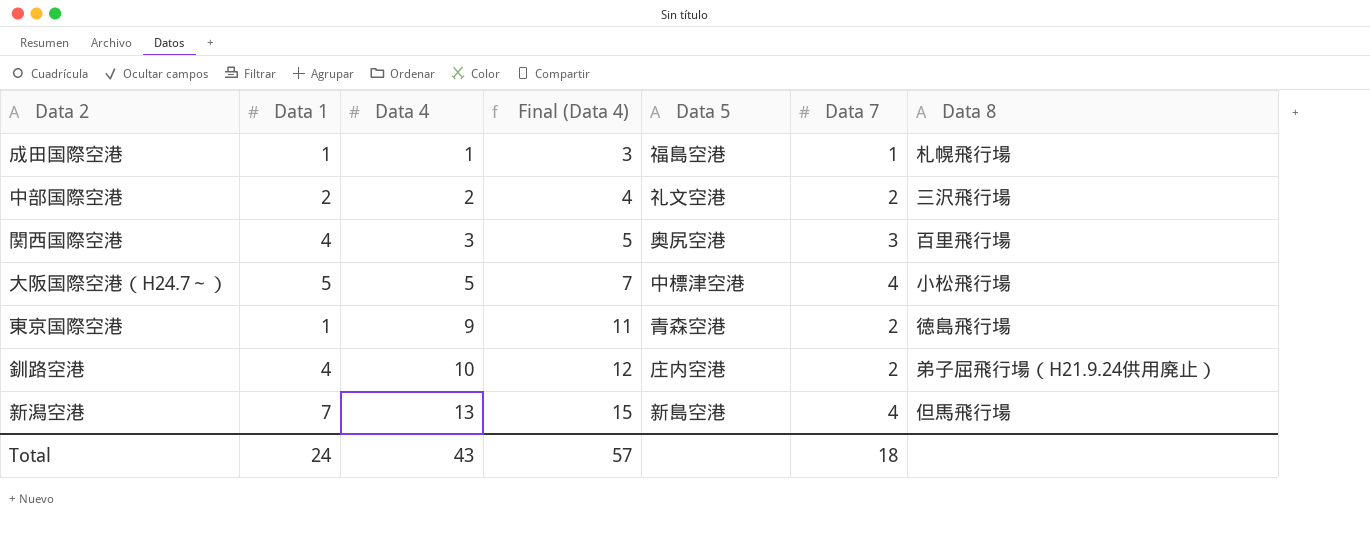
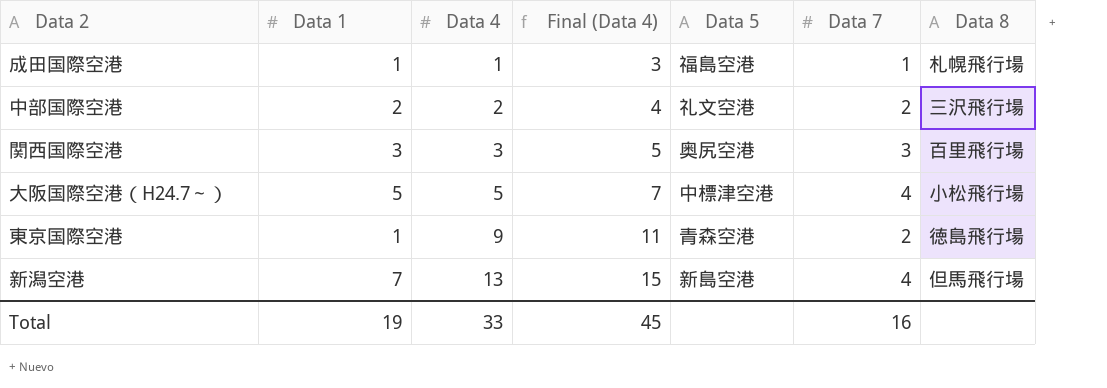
row 釧路空港: 4 | 10 | 12 | 庄内空港 | 2 | 弟子屈飛行場（H21.9.24供用廃止） -> none
関西国際空港 | Data 1: 4 -> 3
Total | Data 1: 24 -> 19
Total | Data 4: 43 -> 33
Total | Final (Data 4): 57 -> 45
Total | Data 7: 18 -> 16

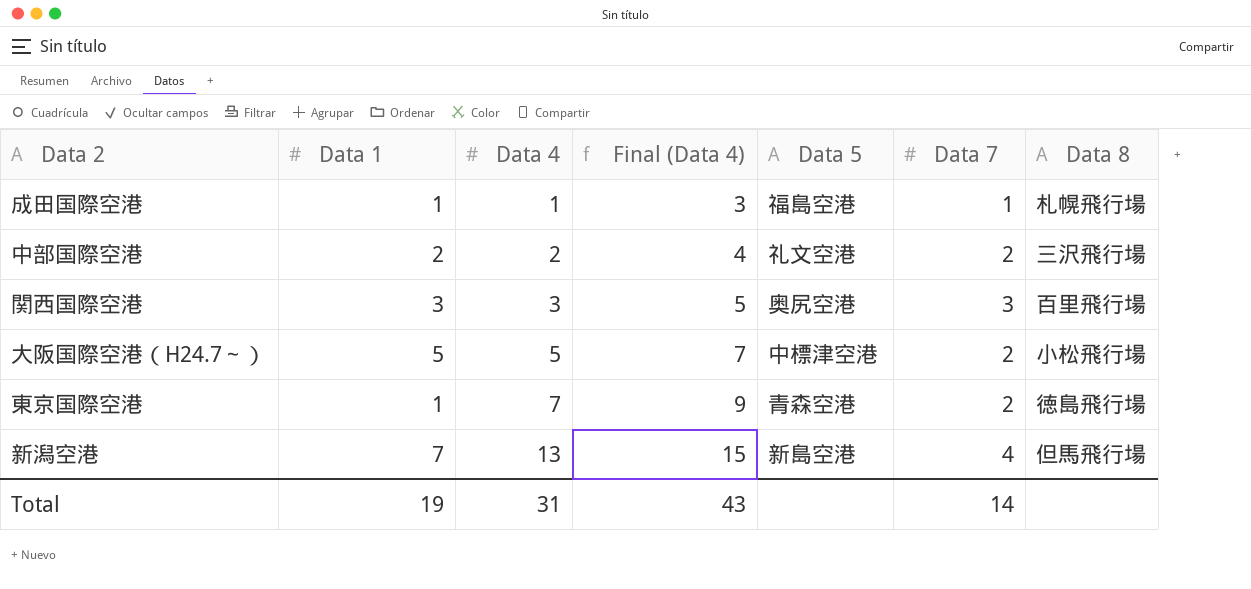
大阪国際空港（H24.7～） | Data 7: 4 -> 2
東京国際空港 | Data 4: 9 -> 7
東京国際空港 | Final (Data 4): 11 -> 9
Total | Data 4: 33 -> 31
Total | Final (Data 4): 45 -> 43
Total | Data 7: 16 -> 14

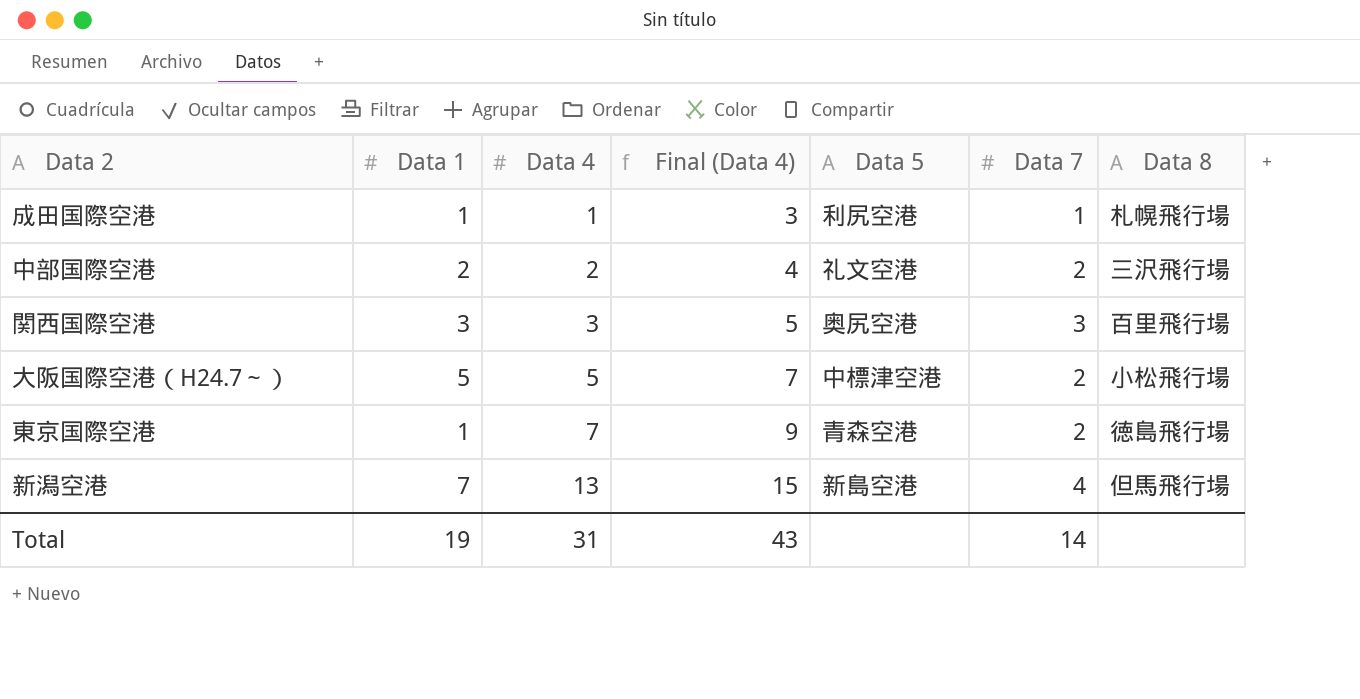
成田国際空港 | Data 5: 福島空港 -> 利尻空港

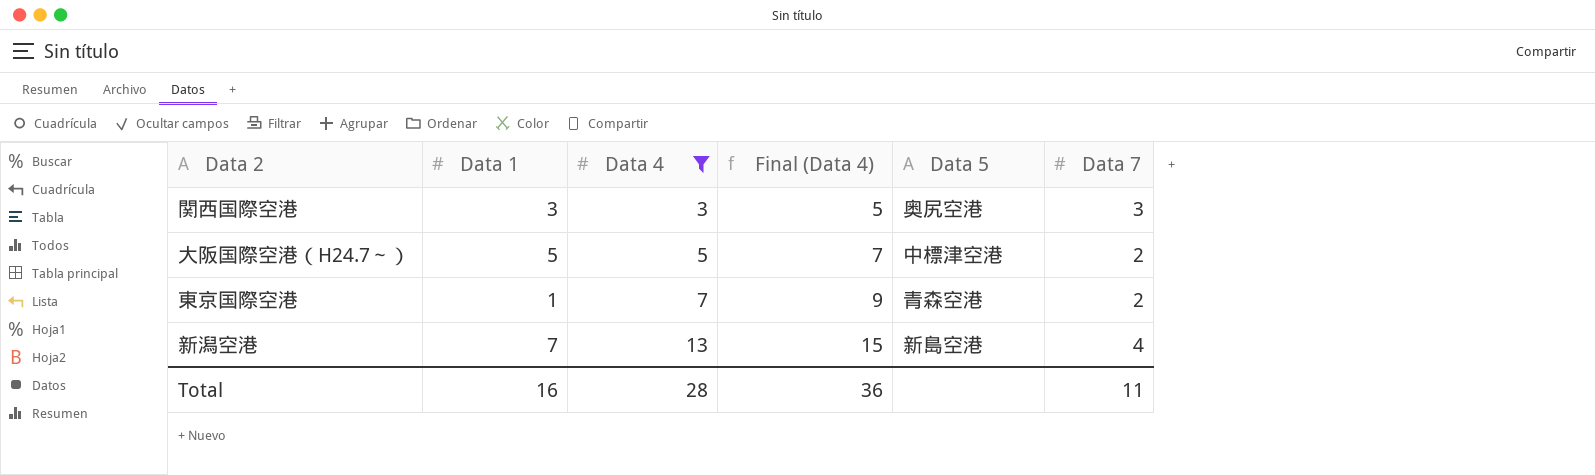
filter: none -> Data 4 >= 3
column Data 8 | position: 7 -> none
Total | Data 1: 19 -> 16
Total | Data 4: 31 -> 28
Total | Final (Data 4): 43 -> 36
Total | Data 7: 14 -> 11

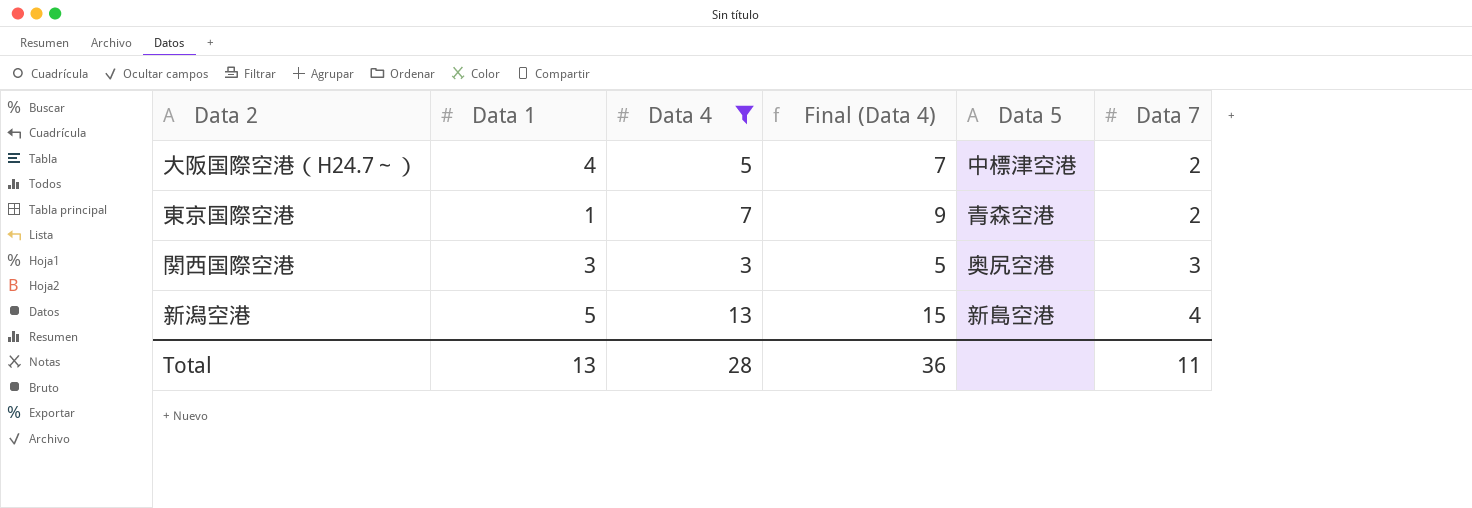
row order: Data 4 ascending -> Data 7 ascending
大阪国際空港（H24.7～） | Data 1: 5 -> 4
新潟空港 | Data 1: 7 -> 5
Total | Data 1: 16 -> 13

